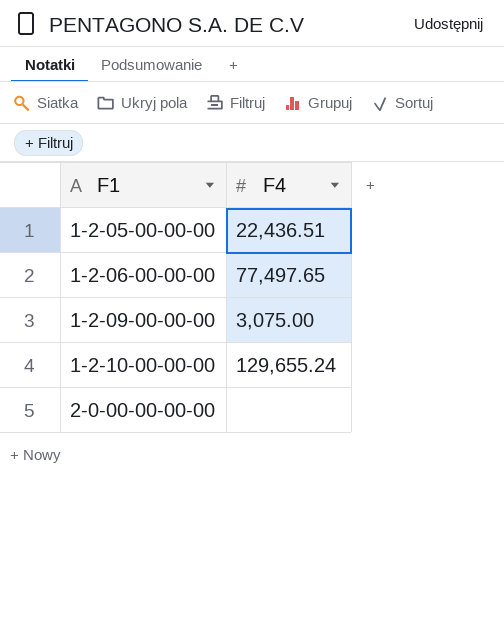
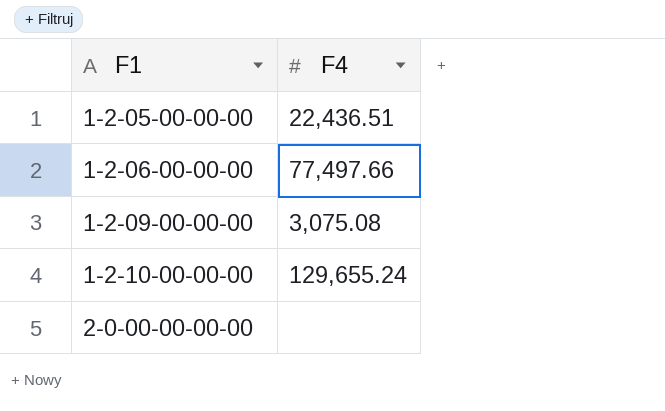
1-2-06-00-00-00 | F4: 77,497.65 -> 77,497.66
1-2-09-00-00-00 | F4: 3,075.00 -> 3,075.08

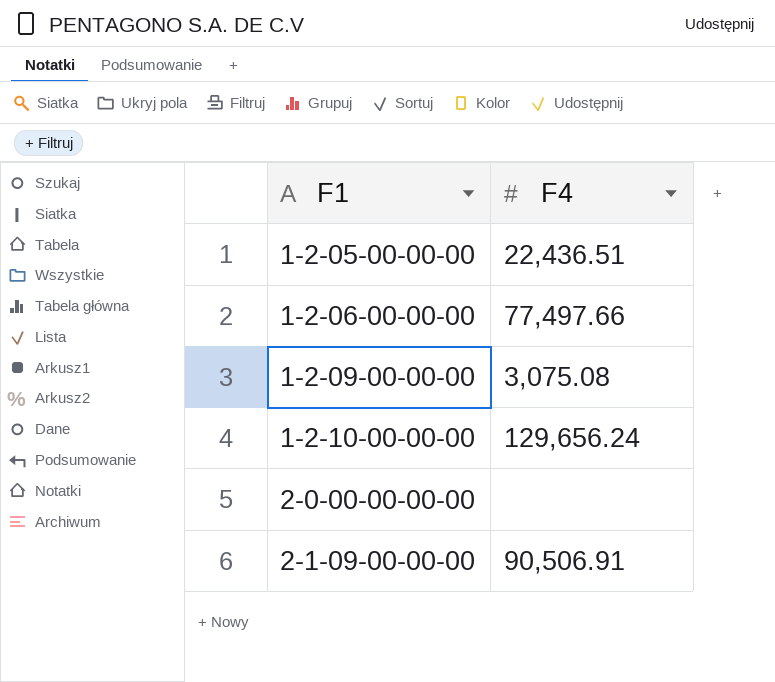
1-2-10-00-00-00 | F4: 129,655.24 -> 129,656.24
row 2-1-09-00-00-00: none -> 90,506.91

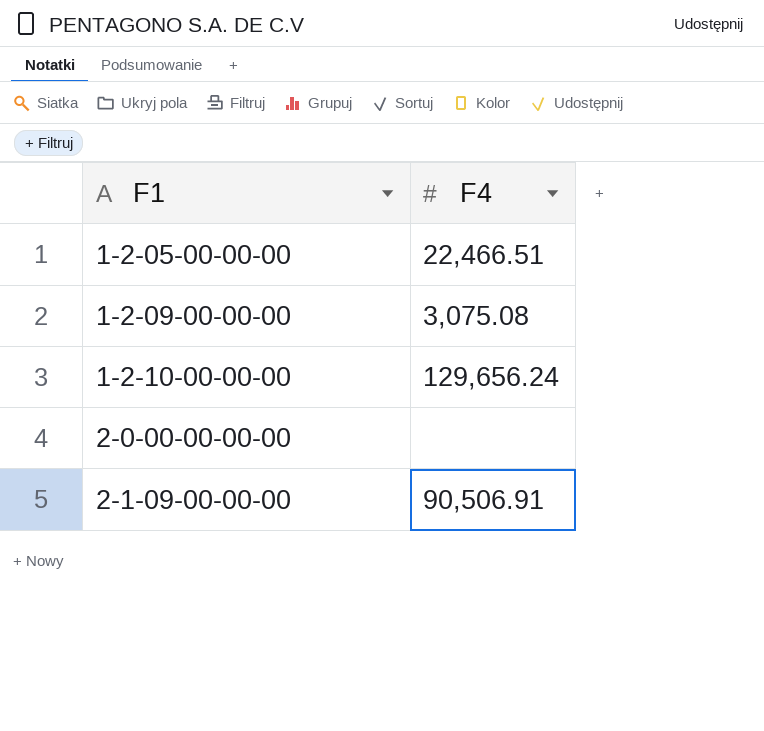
row 1-2-06-00-00-00: 77,497.66 -> none
1-2-05-00-00-00 | F4: 22,436.51 -> 22,466.51

